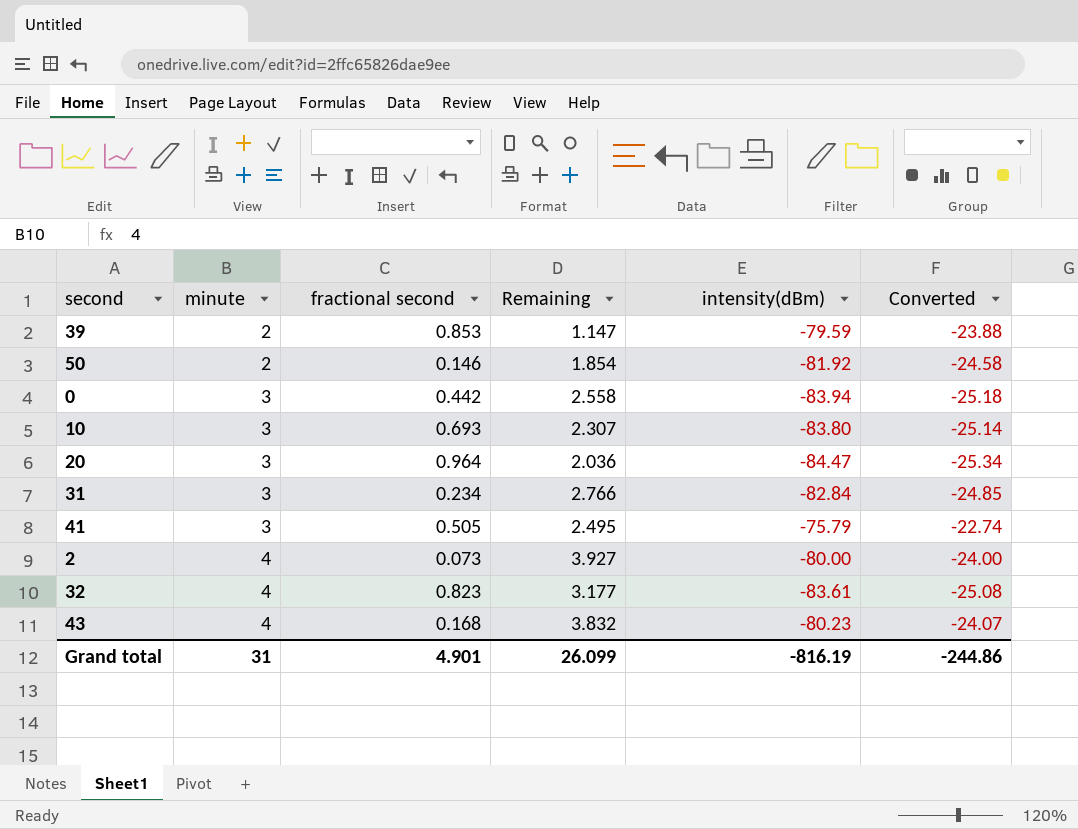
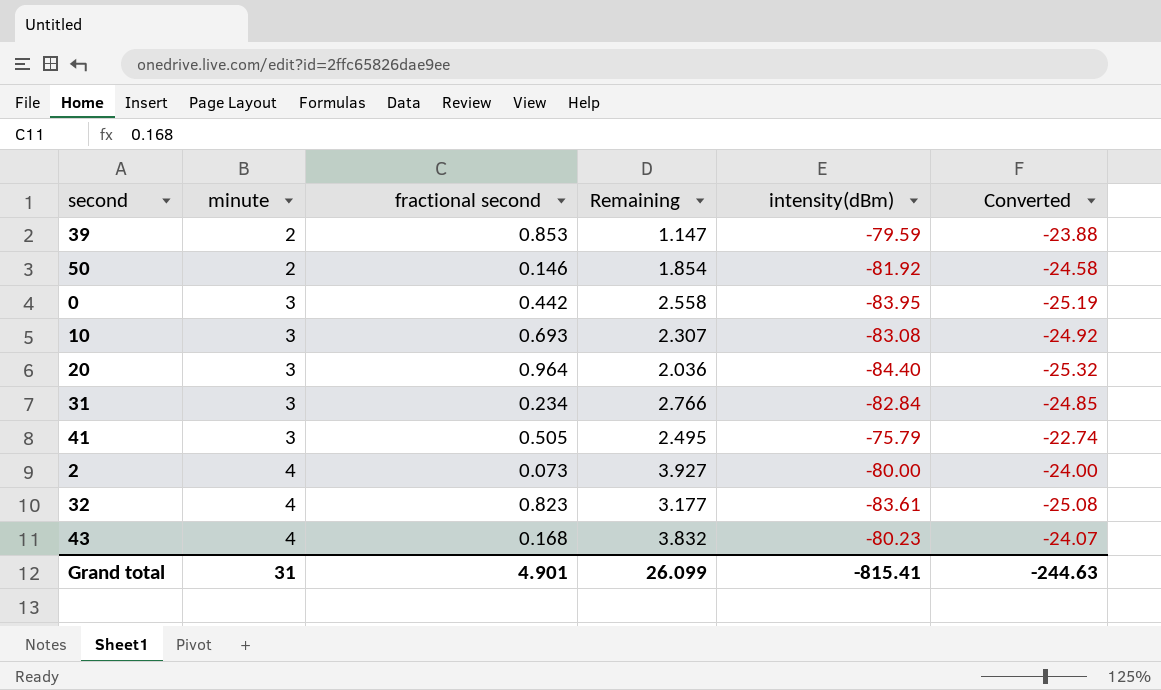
0 | intensity(dBm): -83.94 -> -83.95
0 | Converted: -25.18 -> -25.19
10 | intensity(dBm): -83.80 -> -83.08
10 | Converted: -25.14 -> -24.92
20 | intensity(dBm): -84.47 -> -84.40
20 | Converted: -25.34 -> -25.32
Grand total | intensity(dBm): -816.19 -> -815.41
Grand total | Converted: -244.86 -> -244.63

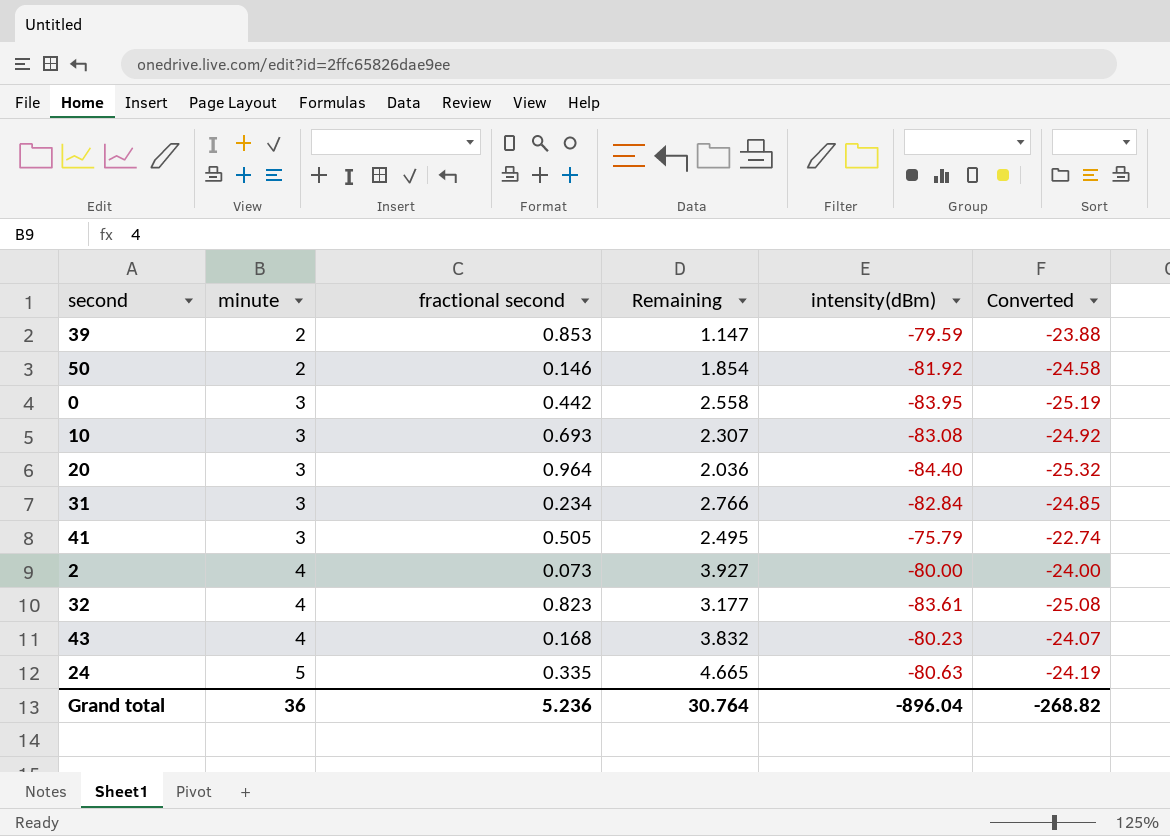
row 24: none -> 5 | 0.335 | 4.665 | -80.63 | -24.19
Grand total | minute: 31 -> 36
Grand total | fractional second: 4.901 -> 5.236
Grand total | Remaining: 26.099 -> 30.764
Grand total | intensity(dBm): -815.41 -> -896.04
Grand total | Converted: -244.63 -> -268.82

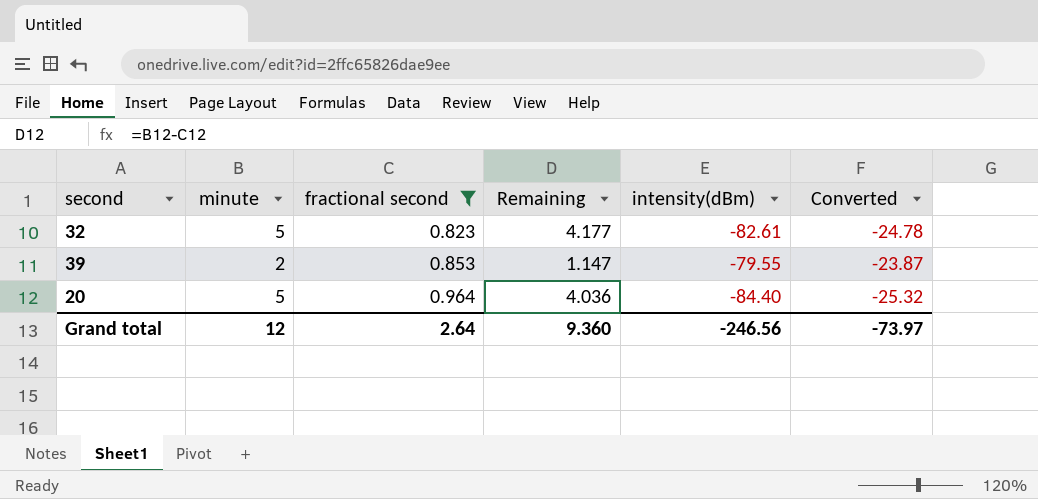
filter: none -> fractional second >= 0.823
row order: minute ascending -> fractional second ascending
32 | minute: 4 -> 5
32 | Remaining: 3.177 -> 4.177
32 | intensity(dBm): -83.61 -> -82.61
32 | Converted: -25.08 -> -24.78
39 | intensity(dBm): -79.59 -> -79.55
39 | Converted: -23.88 -> -23.87
20 | minute: 3 -> 5
20 | Remaining: 2.036 -> 4.036
Grand total | minute: 36 -> 12
Grand total | fractional second: 5.236 -> 2.64
Grand total | Remaining: 30.764 -> 9.360
Grand total | intensity(dBm): -896.04 -> -246.56
Grand total | Converted: -268.82 -> -73.97

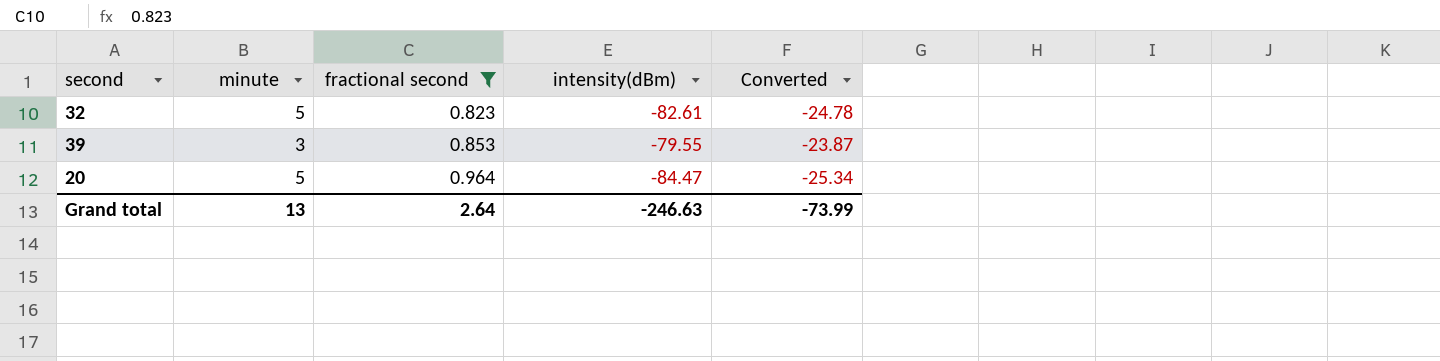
column Remaining | formula: [minute] - [fractional second] -> none
39 | minute: 2 -> 3
20 | intensity(dBm): -84.40 -> -84.47
20 | Converted: -25.32 -> -25.34
Grand total | minute: 12 -> 13
Grand total | intensity(dBm): -246.56 -> -246.63
Grand total | Converted: -73.97 -> -73.99

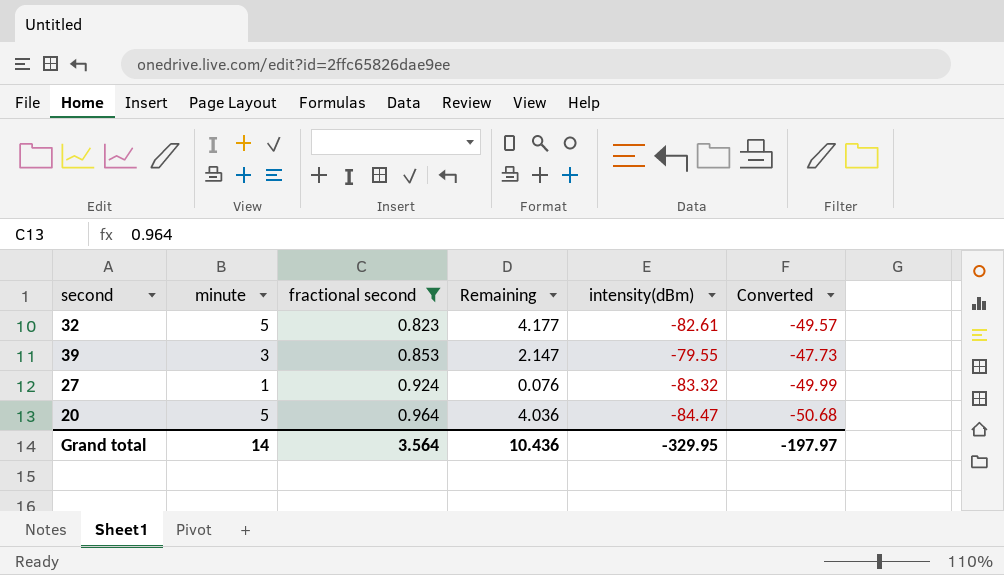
column Remaining | formula: none -> [minute] - [fractional second]
column Converted | formula: [intensity(dBm)] * 0.3 -> [intensity(dBm)] * 0.6
row 27: none -> 1 | 0.924 | 0.076 | -83.32 | -49.99
Grand total | minute: 13 -> 14
Grand total | fractional second: 2.64 -> 3.564
Grand total | intensity(dBm): -246.63 -> -329.95
Grand total | Converted: -73.99 -> -197.97

